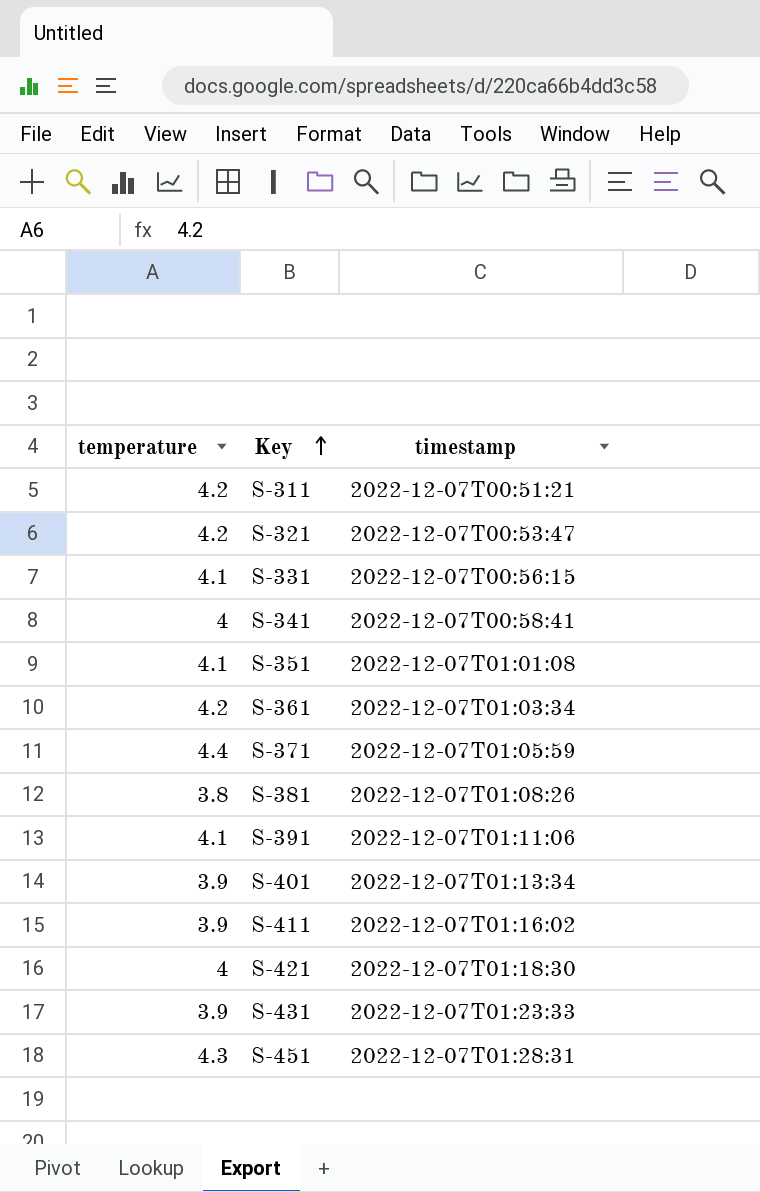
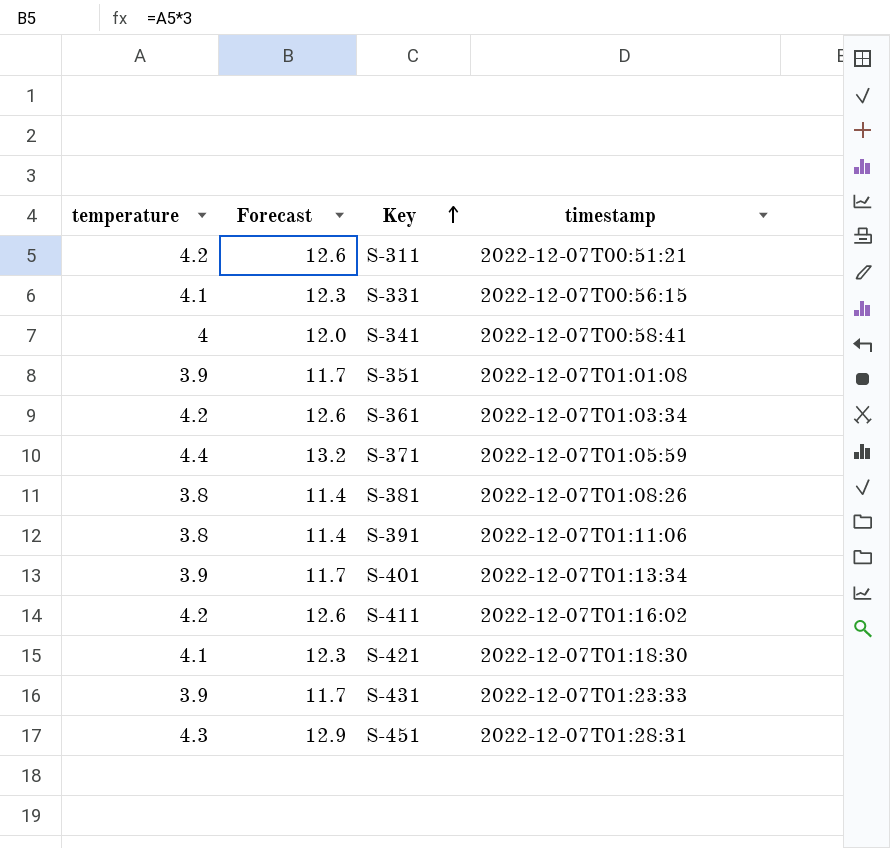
column Forecast | formula: none -> [temperature] * 3
row S-321: 4.2 | 2022-12-07T00:53:47 -> none
S-351 | temperature: 4.1 -> 3.9
S-391 | temperature: 4.1 -> 3.8
S-411 | temperature: 3.9 -> 4.2
S-421 | temperature: 4 -> 4.1

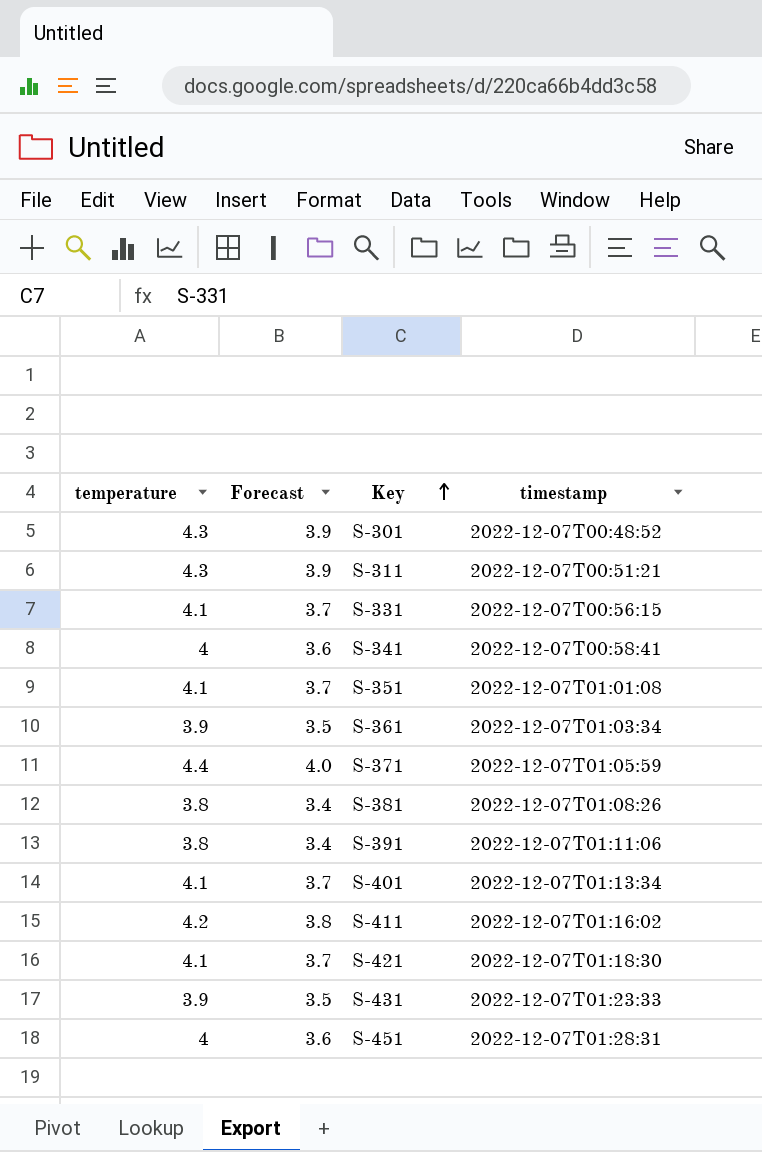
column Forecast | formula: [temperature] * 3 -> [temperature] * 0.9
row S-301: none -> 4.3 | 3.9 | 2022-12-07T00:48:52
S-311 | temperature: 4.2 -> 4.3
S-351 | temperature: 3.9 -> 4.1
S-361 | temperature: 4.2 -> 3.9
S-401 | temperature: 3.9 -> 4.1
S-451 | temperature: 4.3 -> 4

